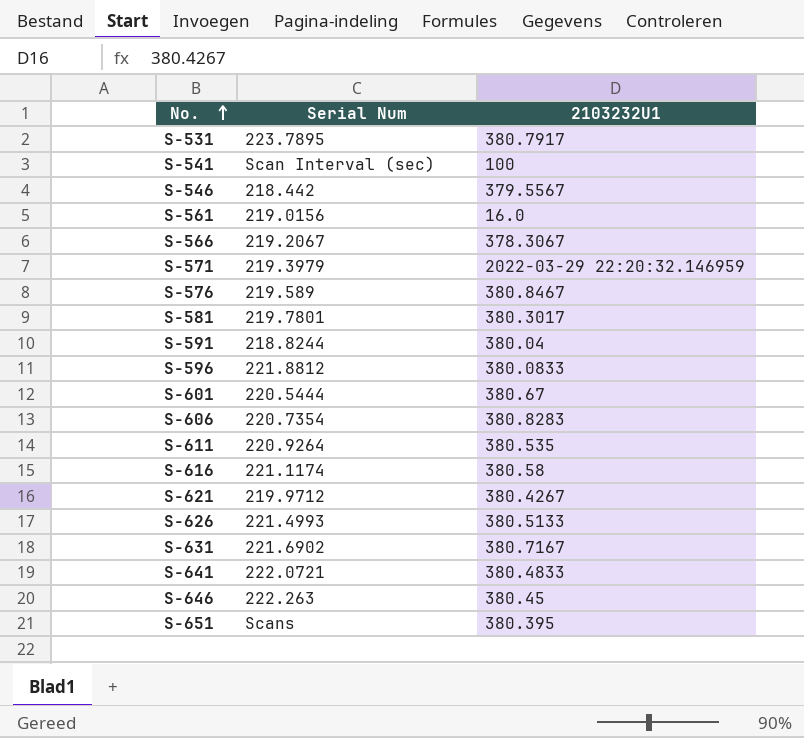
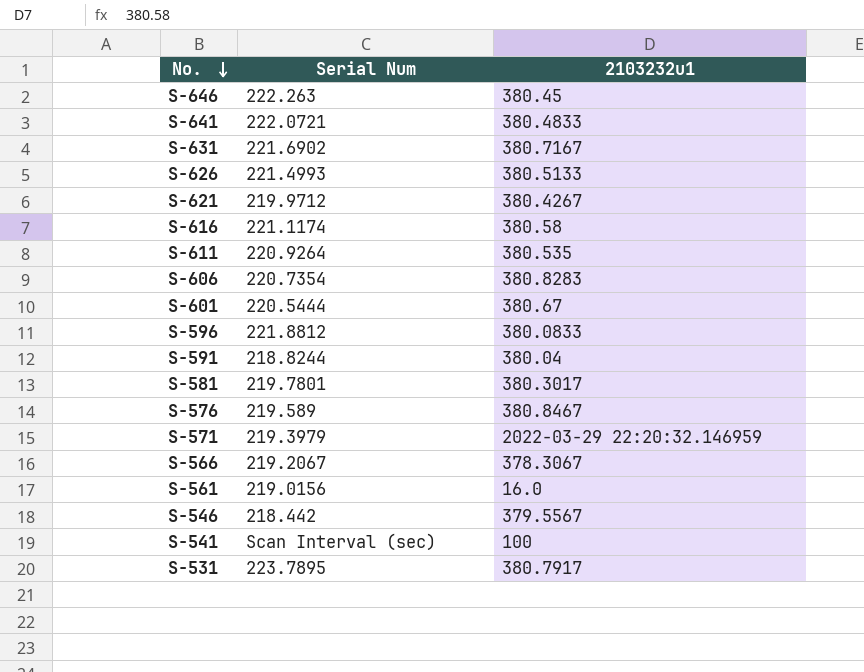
row order: No. ascending -> No. descending
column name: 2103232U1 -> 2103232u1
row S-651: Scans | 380.395 -> none

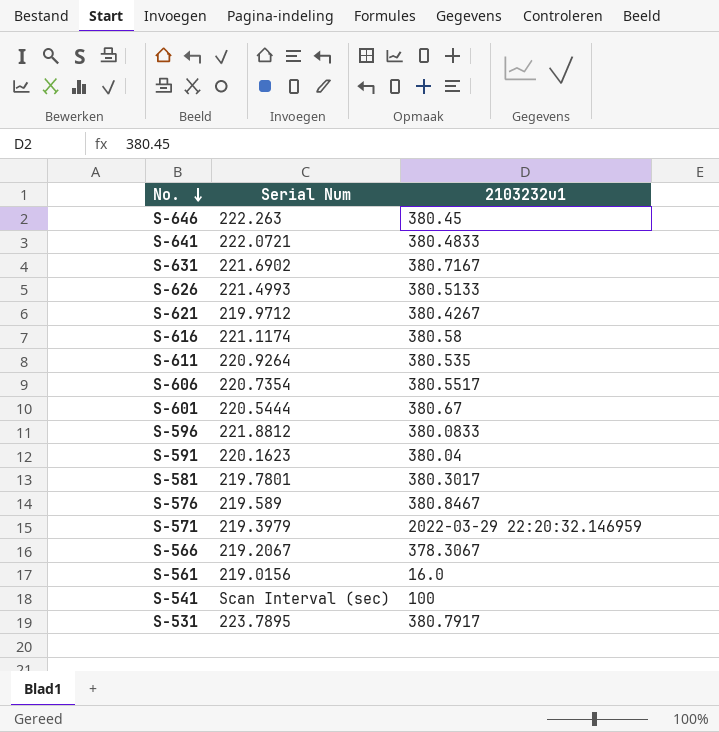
row S-546: 218.442 | 379.5567 -> none
S-606 | 2103232u1: 380.8283 -> 380.5517
S-591 | Serial Num: 218.8244 -> 220.1623

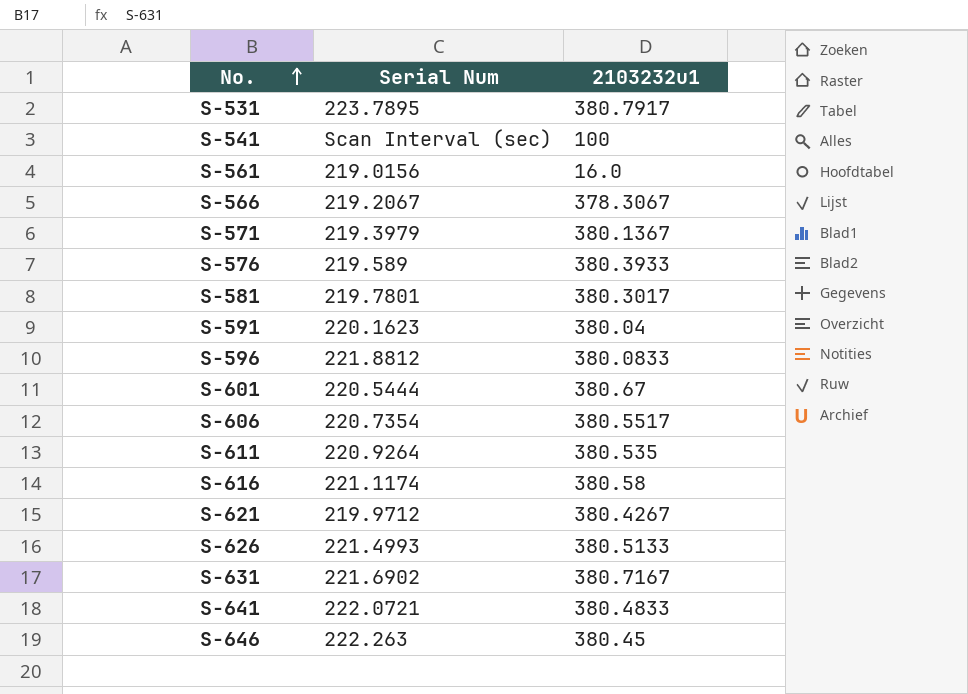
row order: No. descending -> No. ascending
S-571 | 2103232u1: 2022-03-29 22:20:32.146959 -> 380.1367
S-576 | 2103232u1: 380.8467 -> 380.3933

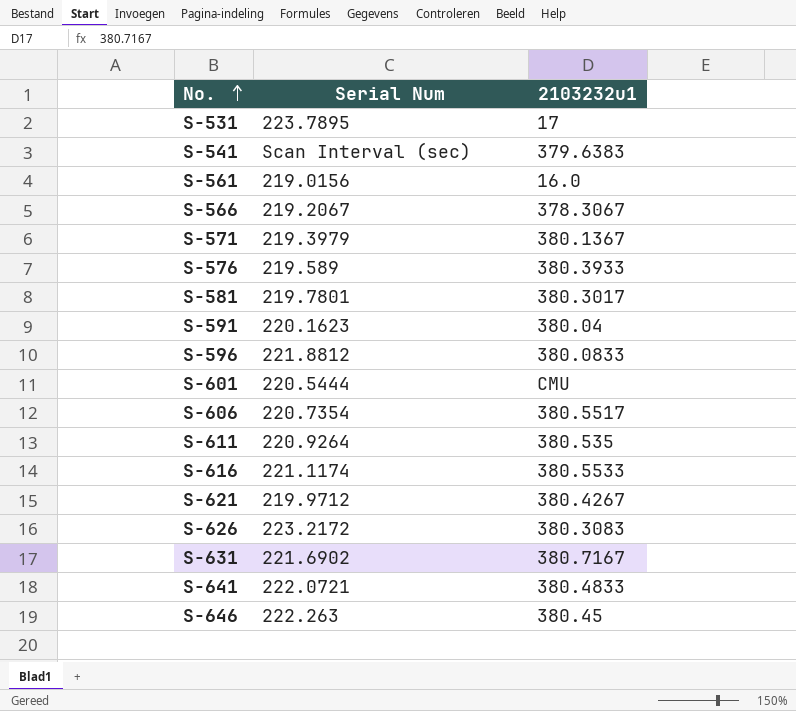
S-531 | 2103232u1: 380.7917 -> 17
S-541 | 2103232u1: 100 -> 379.6383
S-601 | 2103232u1: 380.67 -> CMU
S-616 | 2103232u1: 380.58 -> 380.5533
S-626 | Serial Num: 221.4993 -> 223.2172
S-626 | 2103232u1: 380.5133 -> 380.3083

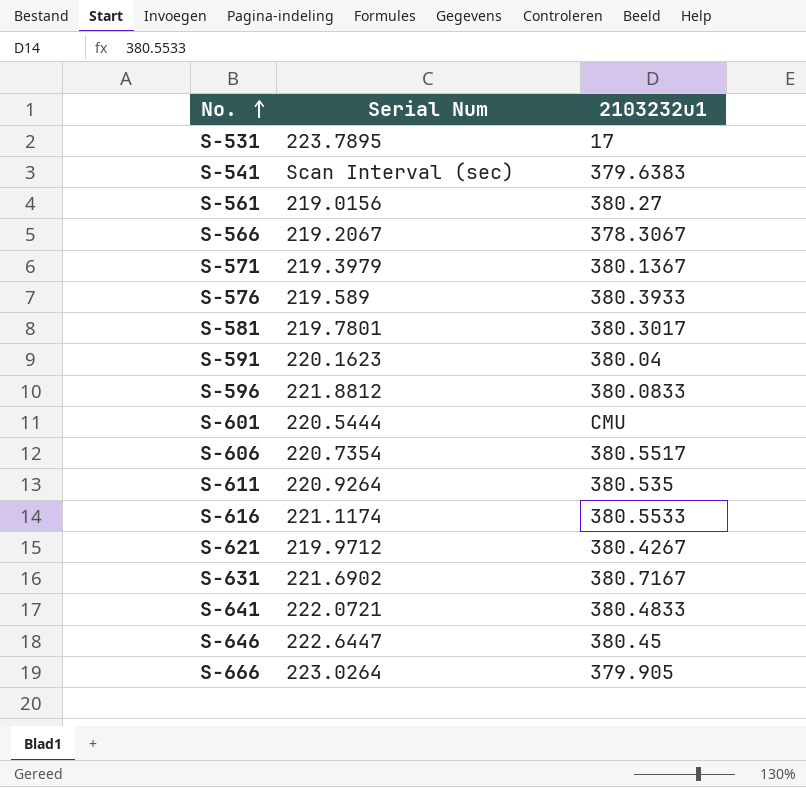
row S-626: 223.2172 | 380.3083 -> none
S-561 | 2103232u1: 16.0 -> 380.27
S-646 | Serial Num: 222.263 -> 222.6447
row S-666: none -> 223.0264 | 379.905

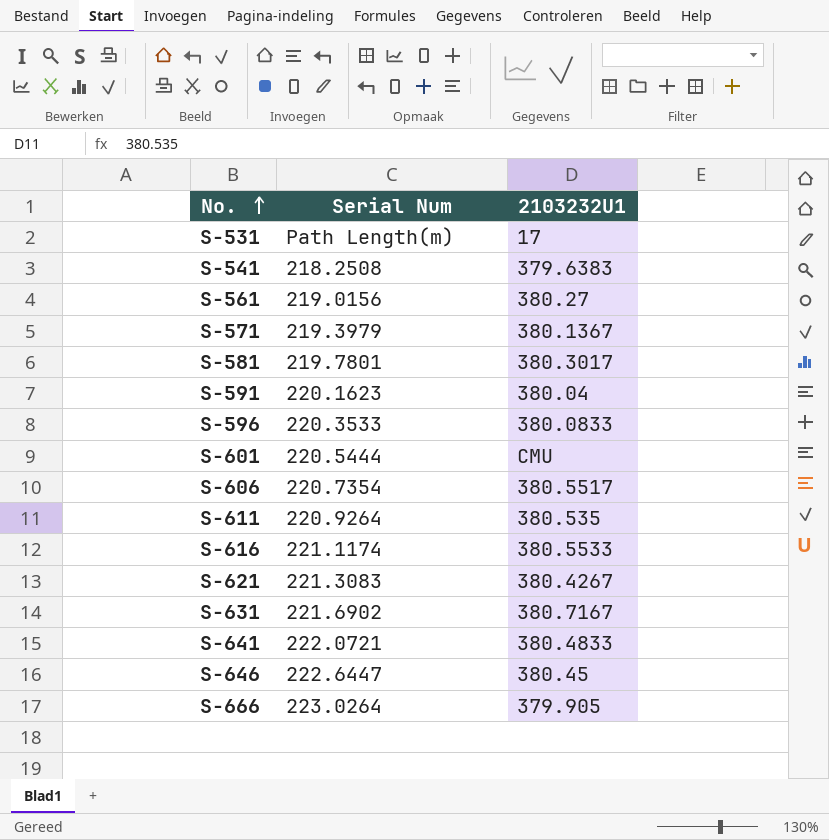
column name: 2103232u1 -> 2103232U1
row S-566: 219.2067 | 378.3067 -> none
row S-576: 219.589 | 380.3933 -> none
S-531 | Serial Num: 223.7895 -> Path Length(m)
S-541 | Serial Num: Scan Interval (sec) -> 218.2508
S-596 | Serial Num: 221.8812 -> 220.3533
S-621 | Serial Num: 219.9712 -> 221.3083

